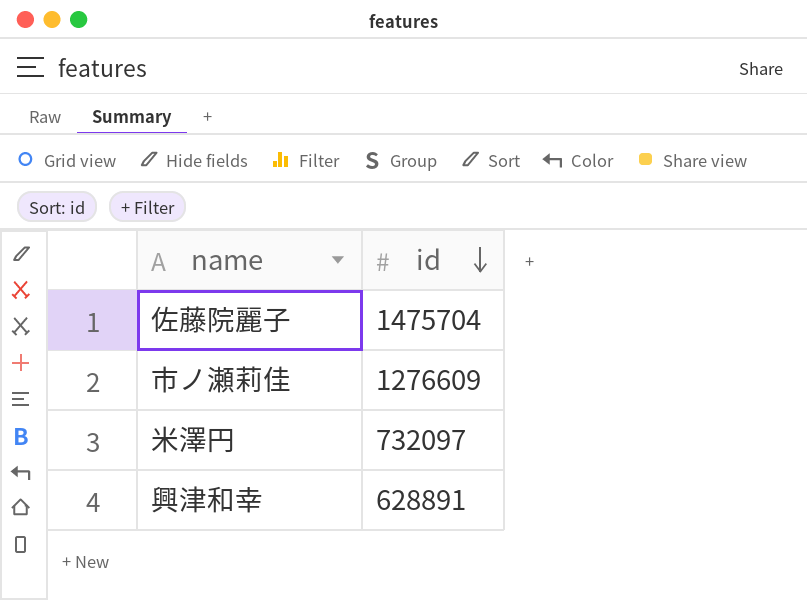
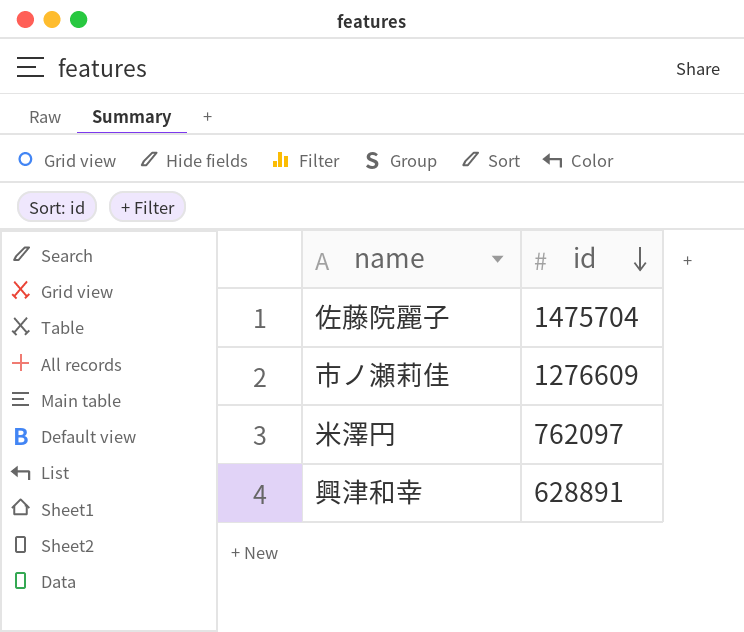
米澤円 | id: 732097 -> 762097

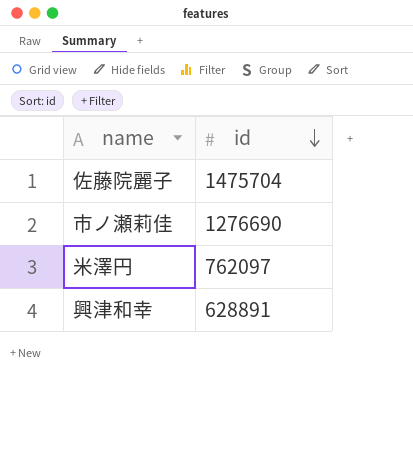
市ノ瀬莉佳 | id: 1276609 -> 1276690

